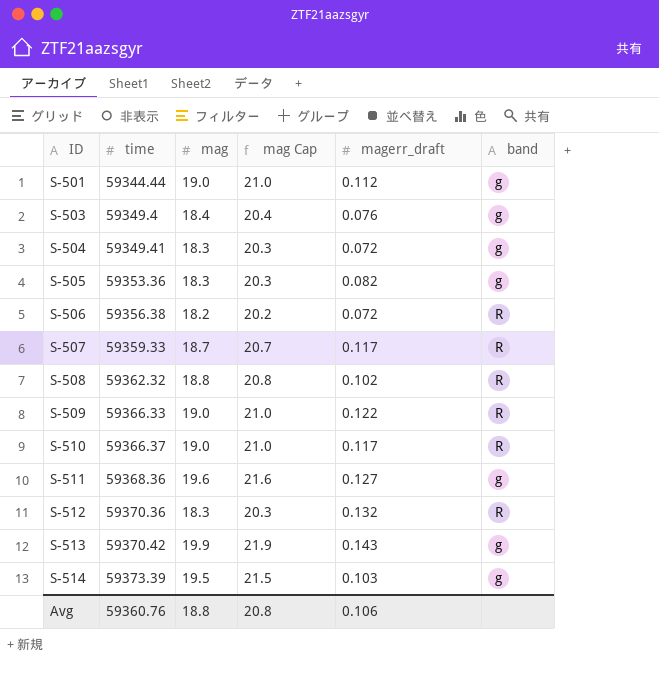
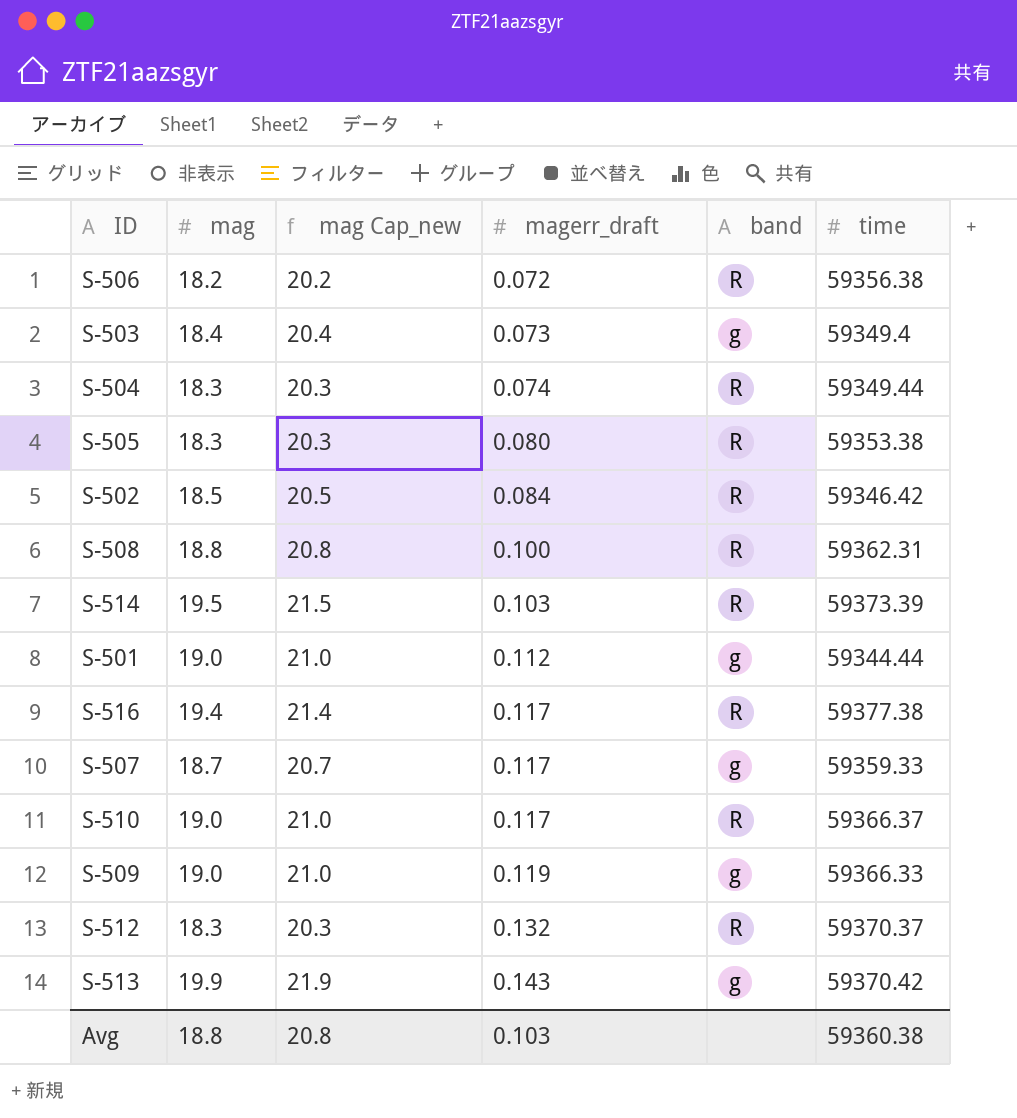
row order: ID ascending -> magerr_draft ascending
column name: mag Cap -> mag Cap_new
column time | position: 2 -> 6
row S-511: 59368.36 | 19.6 | 21.6 | 0.127 | g -> none
S-503 | magerr_draft: 0.076 -> 0.073
S-504 | magerr_draft: 0.072 -> 0.074
S-504 | band: g -> R
S-504 | time: 59349.41 -> 59349.44
S-505 | magerr_draft: 0.082 -> 0.080
S-505 | band: g -> R
S-505 | time: 59353.36 -> 59353.38
row S-502: none -> 18.5 | 20.5 | 0.084 | R | 59346.42
S-508 | magerr_draft: 0.102 -> 0.100
S-508 | time: 59362.32 -> 59362.31
S-514 | band: g -> R
row S-516: none -> 19.4 | 21.4 | 0.117 | R | 59377.38
S-507 | band: R -> g
S-509 | magerr_draft: 0.122 -> 0.119
S-509 | band: R -> g
S-512 | time: 59370.36 -> 59370.37
Avg | magerr_draft: 0.106 -> 0.103
Avg | time: 59360.76 -> 59360.38

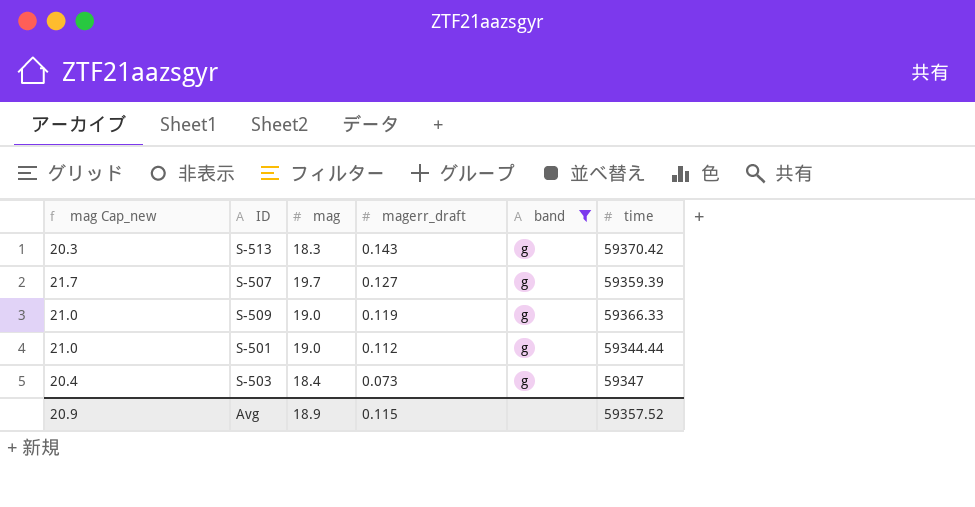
filter: none -> band = g
row order: magerr_draft ascending -> magerr_draft descending
column mag Cap_new | position: 3 -> 1
S-513 | mag Cap_new: 21.9 -> 20.3
S-513 | mag: 19.9 -> 18.3
S-507 | mag Cap_new: 20.7 -> 21.7
S-507 | mag: 18.7 -> 19.7
S-507 | magerr_draft: 0.117 -> 0.127
S-507 | time: 59359.33 -> 59359.39
S-503 | time: 59349.4 -> 59347
Avg | mag Cap_new: 20.8 -> 20.9
Avg | mag: 18.8 -> 18.9
Avg | magerr_draft: 0.103 -> 0.115
Avg | time: 59360.38 -> 59357.52

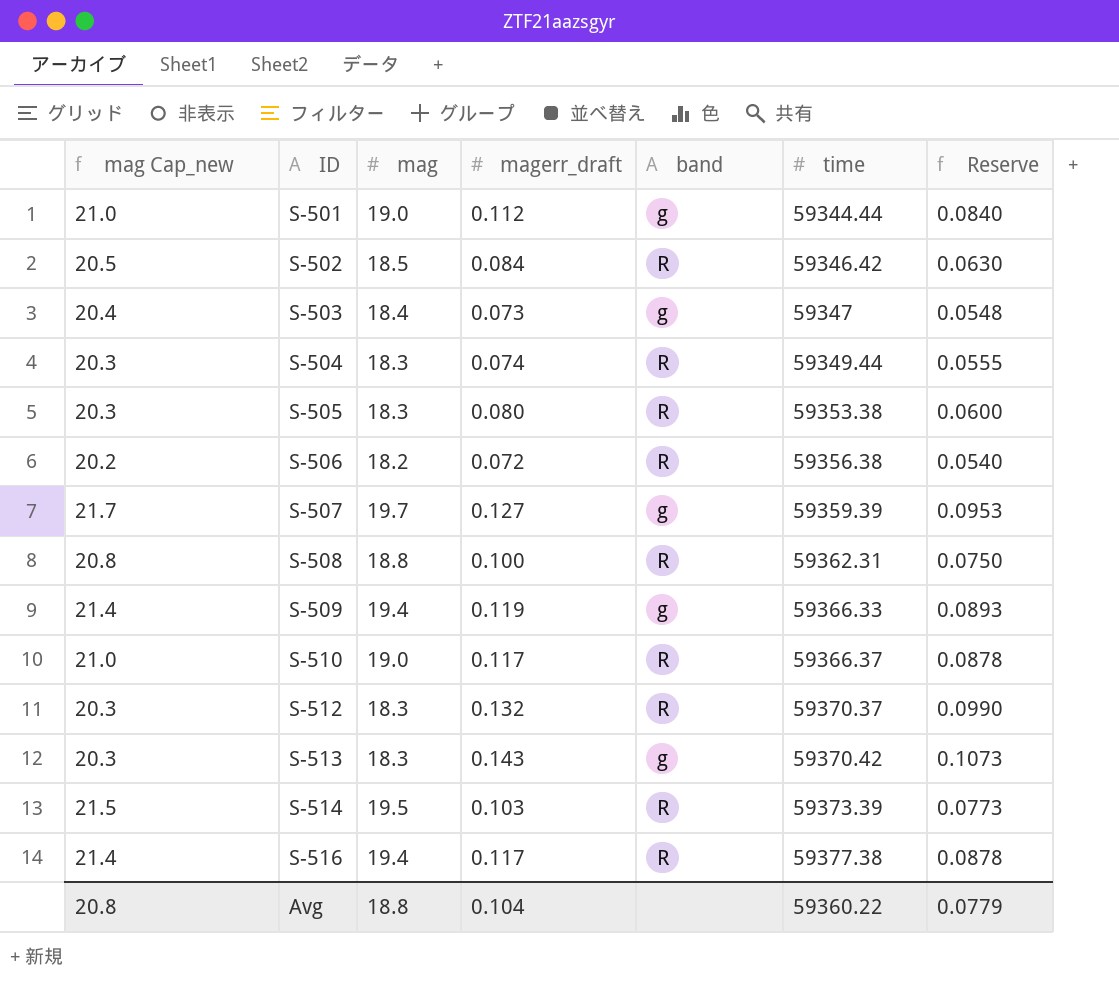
filter: band = g -> none
row order: magerr_draft descending -> ID ascending
column Reserve | formula: none -> [magerr_draft] * 0.75
S-509 | mag Cap_new: 21.0 -> 21.4
S-509 | mag: 19.0 -> 19.4
Avg | mag Cap_new: 20.9 -> 20.8
Avg | mag: 18.9 -> 18.8
Avg | magerr_draft: 0.115 -> 0.104
Avg | time: 59357.52 -> 59360.22

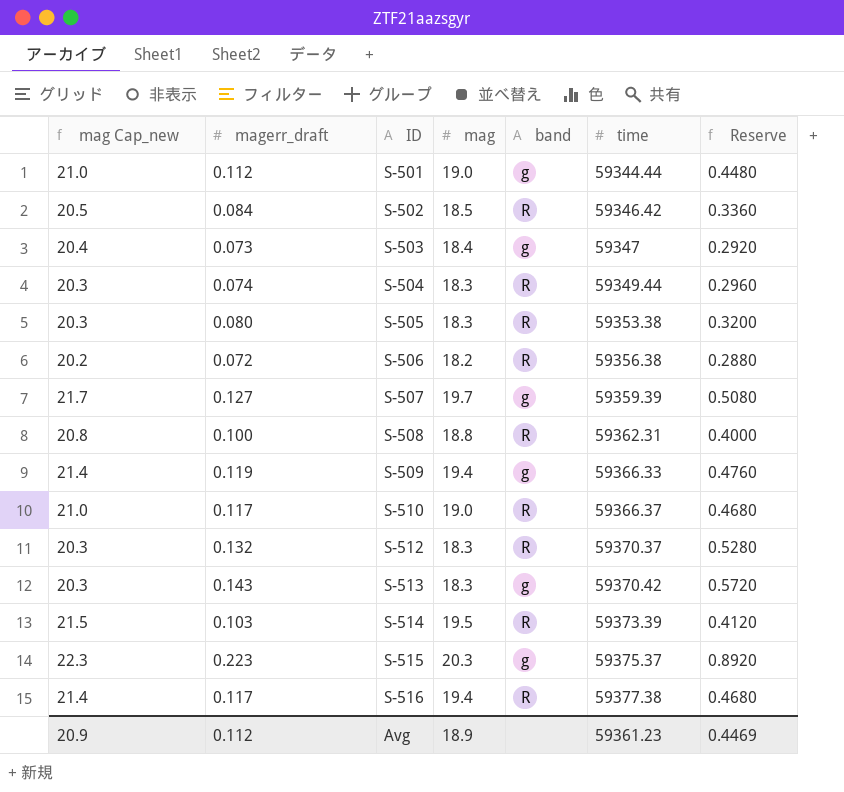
column magerr_draft | position: 4 -> 2
column Reserve | formula: [magerr_draft] * 0.75 -> [magerr_draft] * 4
row S-515: none -> 22.3 | 0.223 | 20.3 | g | 59375.37 | 0.8920
Avg | mag Cap_new: 20.8 -> 20.9
Avg | magerr_draft: 0.104 -> 0.112
Avg | mag: 18.8 -> 18.9
Avg | time: 59360.22 -> 59361.23
Avg | Reserve: 0.0779 -> 0.4469

